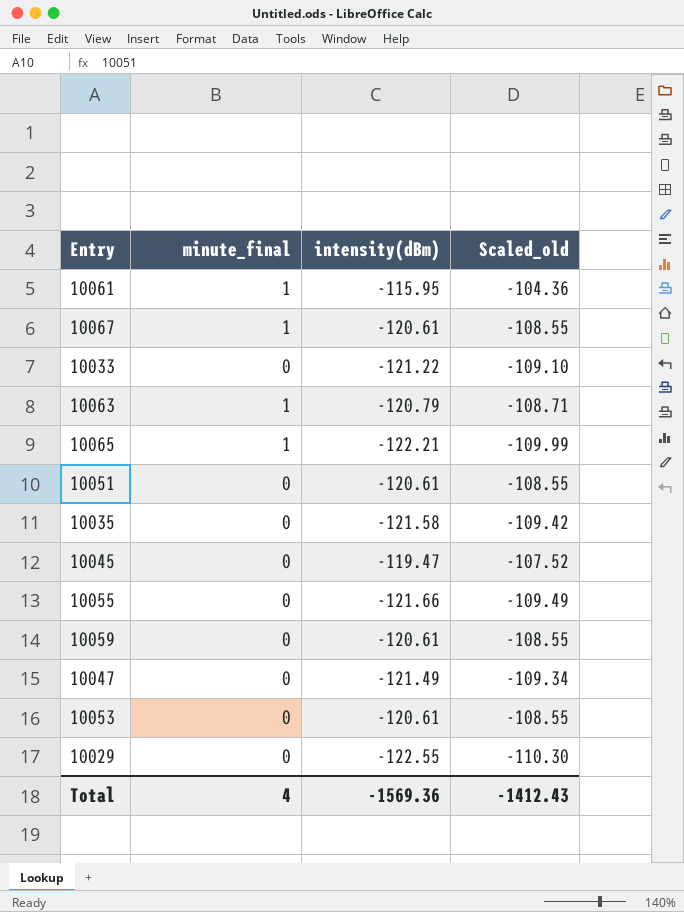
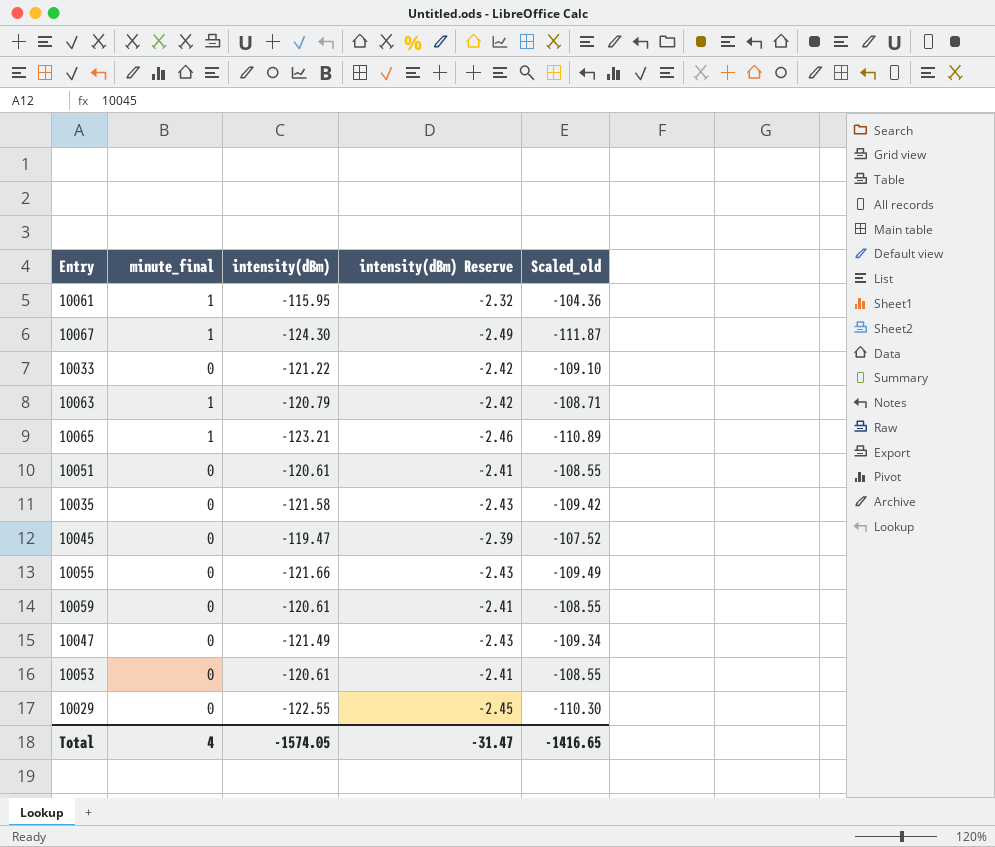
column intensity(dBm) Reserve | formula: none -> [intensity(dBm)] * 0.02
10067 | intensity(dBm): -120.61 -> -124.30
10067 | Scaled_old: -108.55 -> -111.87
10065 | intensity(dBm): -122.21 -> -123.21
10065 | Scaled_old: -109.99 -> -110.89
Total | intensity(dBm): -1569.36 -> -1574.05
Total | Scaled_old: -1412.43 -> -1416.65

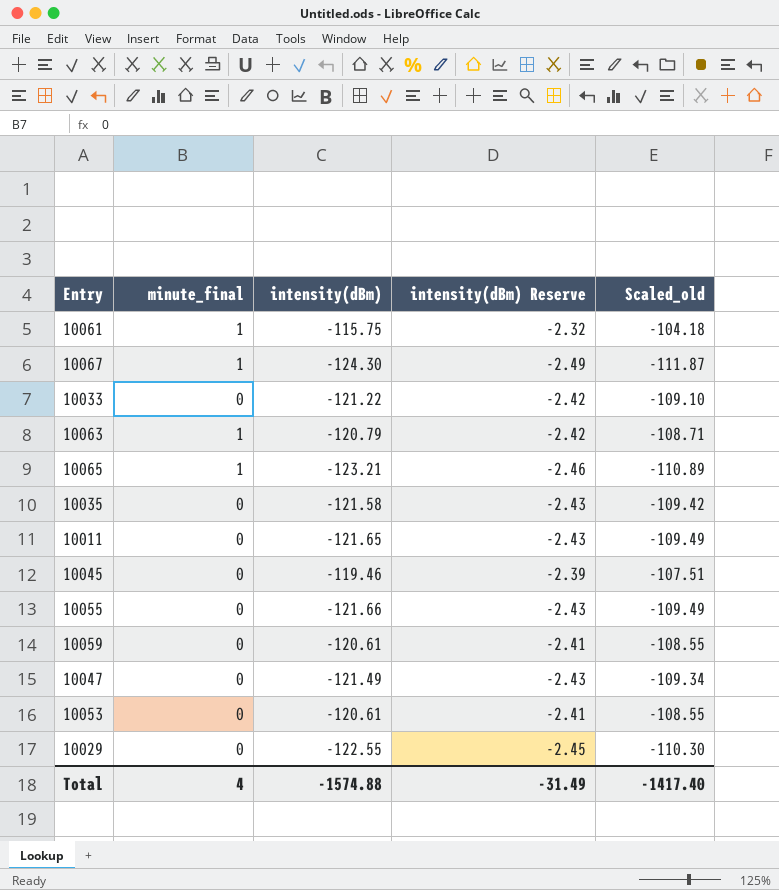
row 10051: 0 | -120.61 | -2.41 | -108.55 -> none
10061 | intensity(dBm): -115.95 -> -115.75
10061 | Scaled_old: -104.36 -> -104.18
row 10011: none -> 0 | -121.65 | -2.43 | -109.49
10045 | intensity(dBm): -119.47 -> -119.46
10045 | Scaled_old: -107.52 -> -107.51
Total | intensity(dBm): -1574.05 -> -1574.88
Total | intensity(dBm) Reserve: -31.47 -> -31.49
Total | Scaled_old: -1416.65 -> -1417.40

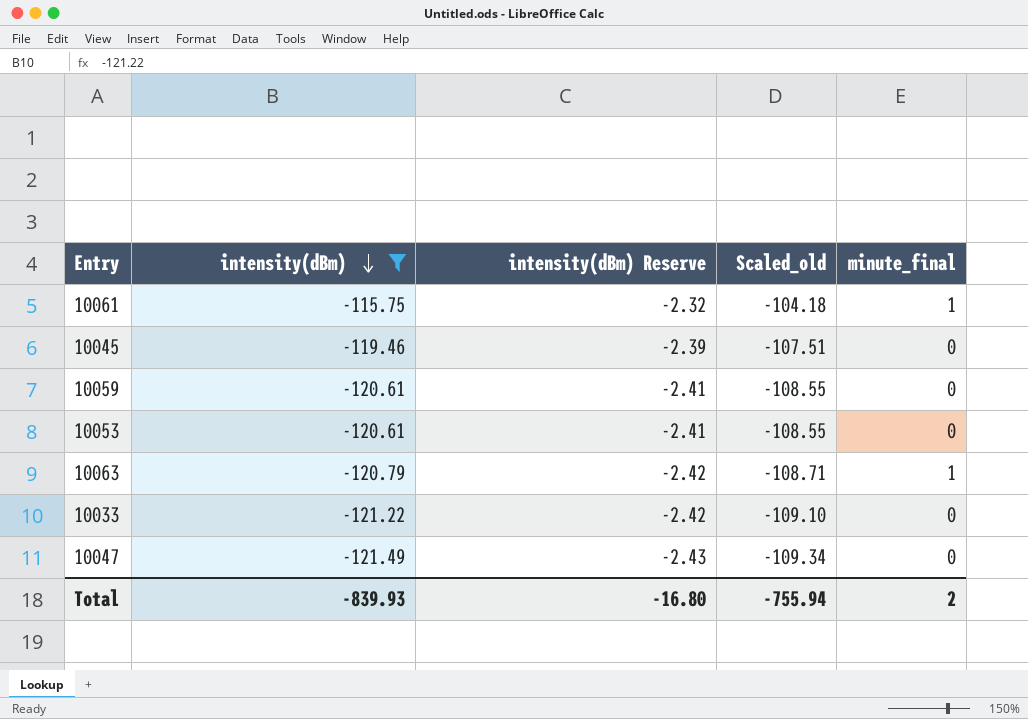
filter: none -> intensity(dBm) >= -121.49
row order: none -> intensity(dBm) descending
column minute_final | position: 2 -> 5
Total | intensity(dBm): -1574.88 -> -839.93
Total | intensity(dBm) Reserve: -31.49 -> -16.80
Total | Scaled_old: -1417.40 -> -755.94
Total | minute_final: 4 -> 2

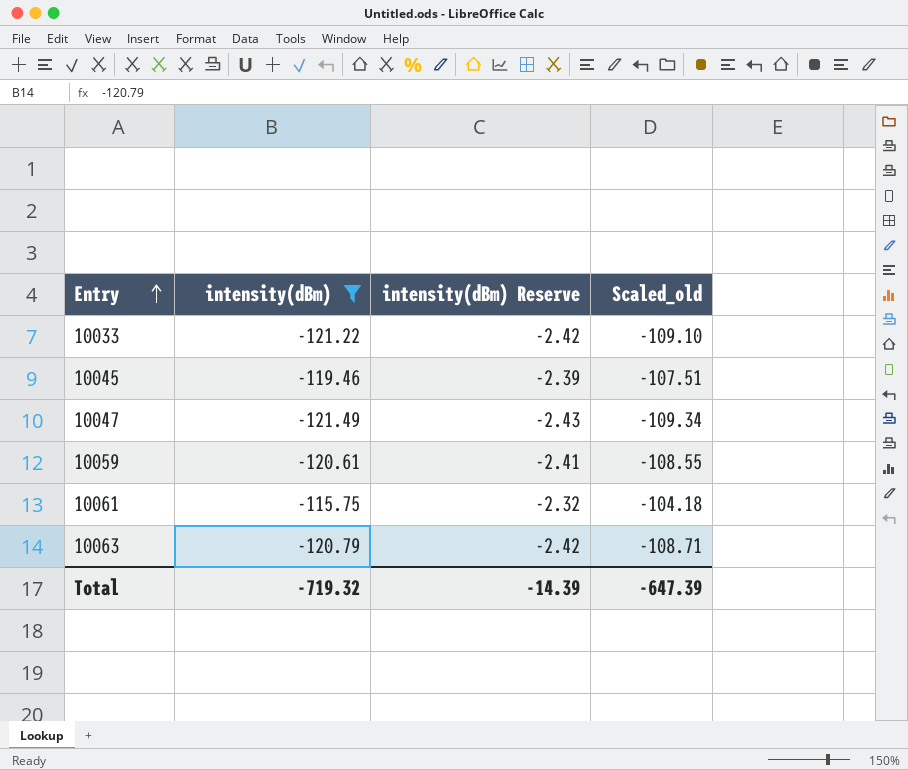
row order: intensity(dBm) descending -> Entry ascending
column minute_final | position: 5 -> none
row 10053: -120.61 | -2.41 | -108.55 | 0 -> none
Total | intensity(dBm): -839.93 -> -719.32
Total | intensity(dBm) Reserve: -16.80 -> -14.39
Total | Scaled_old: -755.94 -> -647.39

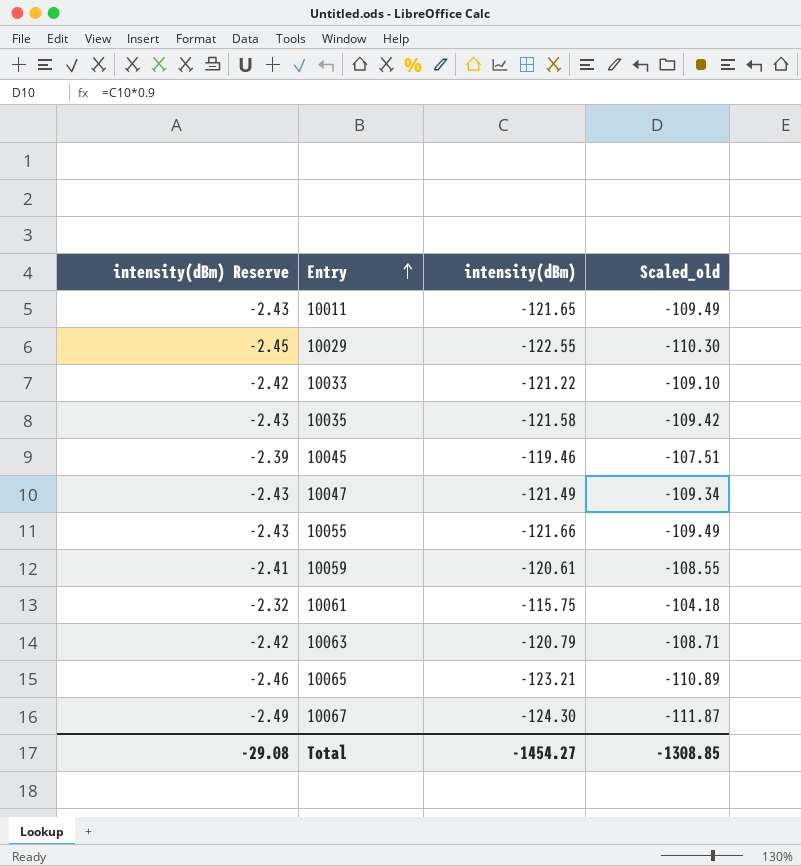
filter: intensity(dBm) >= -121.49 -> none
column intensity(dBm) Reserve | position: 3 -> 1
Total | intensity(dBm) Reserve: -14.39 -> -29.08
Total | intensity(dBm): -719.32 -> -1454.27
Total | Scaled_old: -647.39 -> -1308.85

